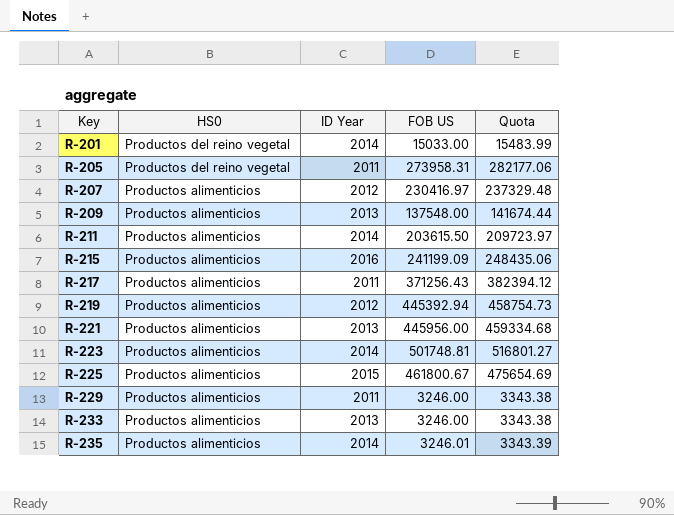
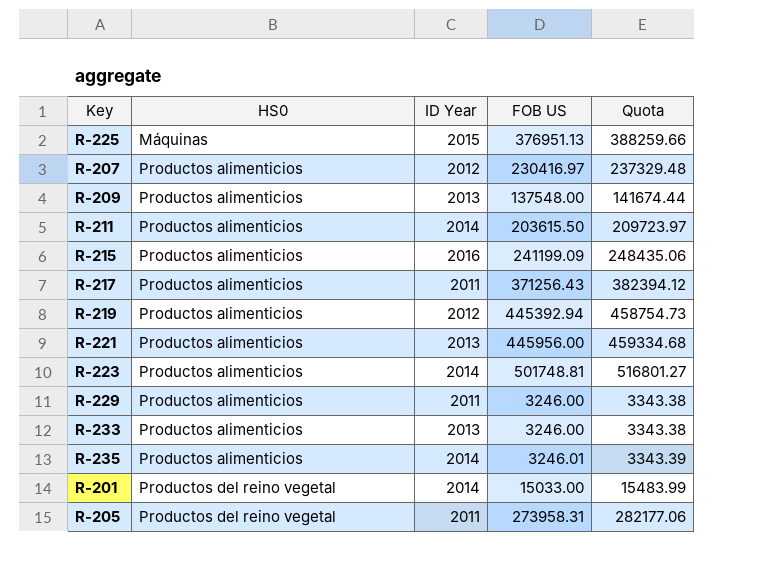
row order: Key ascending -> HS0 ascending
R-225 | HS0: Productos alimenticios -> Máquinas
R-225 | FOB US: 461800.67 -> 376951.13
R-225 | Quota: 475654.69 -> 388259.66

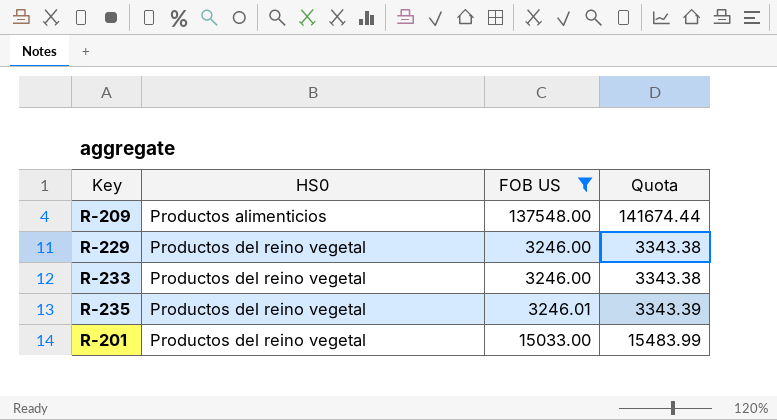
filter: none -> FOB US <= 137548.00
column ID Year | position: 3 -> none
R-229 | HS0: Productos alimenticios -> Productos del reino vegetal
R-233 | HS0: Productos alimenticios -> Productos del reino vegetal
R-235 | HS0: Productos alimenticios -> Productos del reino vegetal

